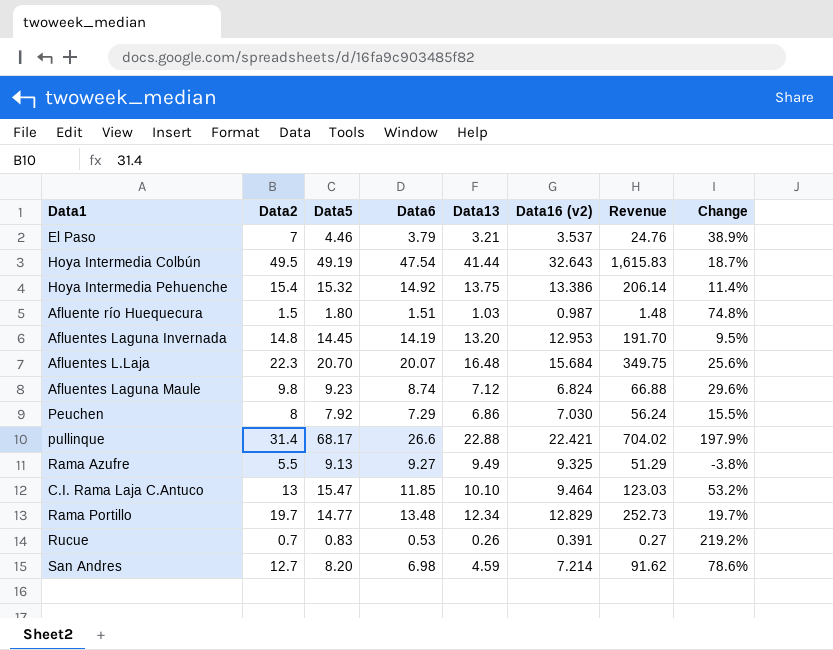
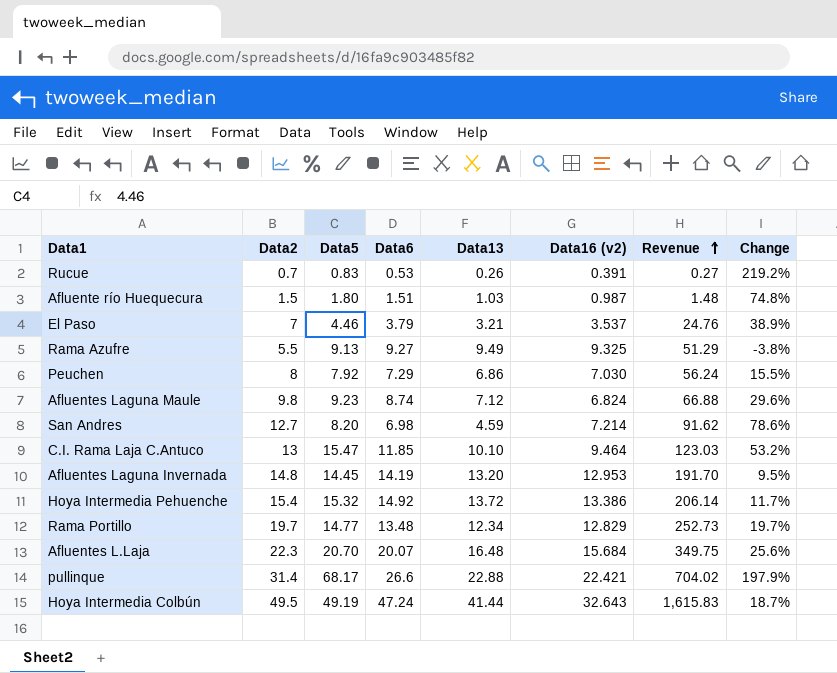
row order: none -> Revenue ascending
Hoya Intermedia Pehuenche | Data13: 13.75 -> 13.72
Hoya Intermedia Pehuenche | Change: 11.4% -> 11.7%
Hoya Intermedia Colbún | Data6: 47.54 -> 47.24

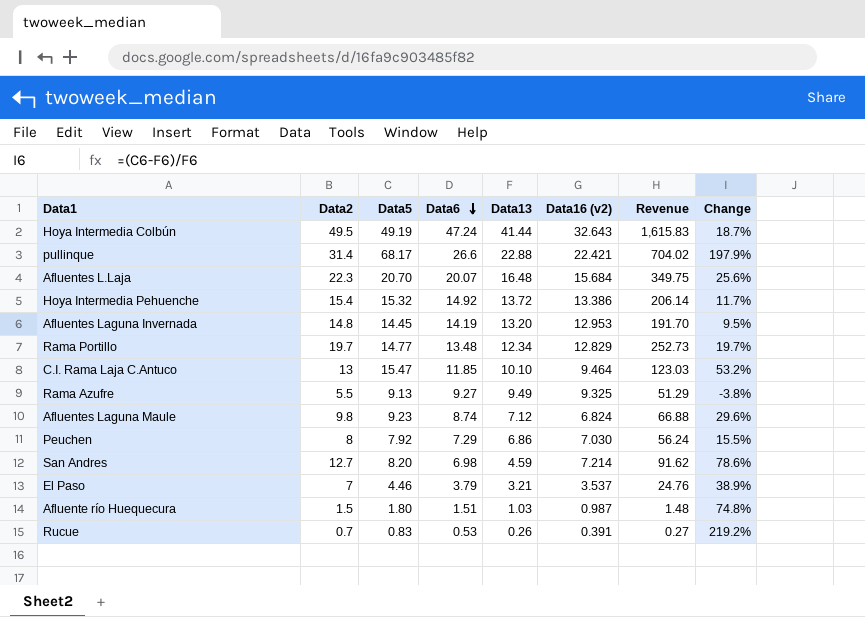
row order: Revenue ascending -> Data6 descending

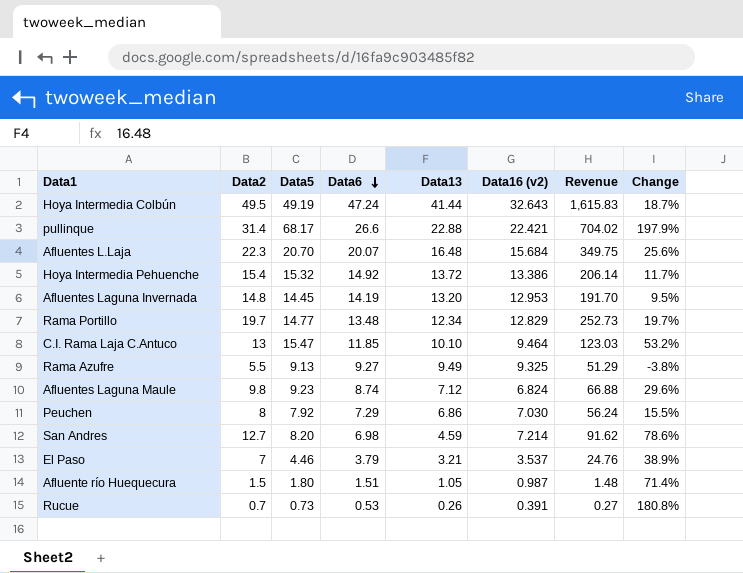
Afluente río Huequecura | Data13: 1.03 -> 1.05
Afluente río Huequecura | Change: 74.8% -> 71.4%
Rucue | Data5: 0.83 -> 0.73
Rucue | Change: 219.2% -> 180.8%

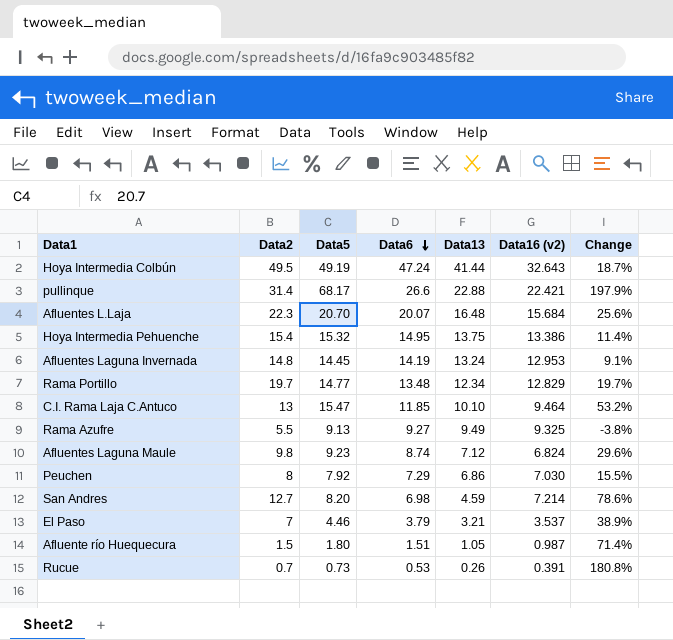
column Revenue | formula: [Data2] * [Data16 (v2)] -> none
Hoya Intermedia Pehuenche | Data6: 14.92 -> 14.95
Hoya Intermedia Pehuenche | Data13: 13.72 -> 13.75
Hoya Intermedia Pehuenche | Change: 11.7% -> 11.4%
Afluentes Laguna Invernada | Data13: 13.20 -> 13.24
Afluentes Laguna Invernada | Change: 9.5% -> 9.1%

